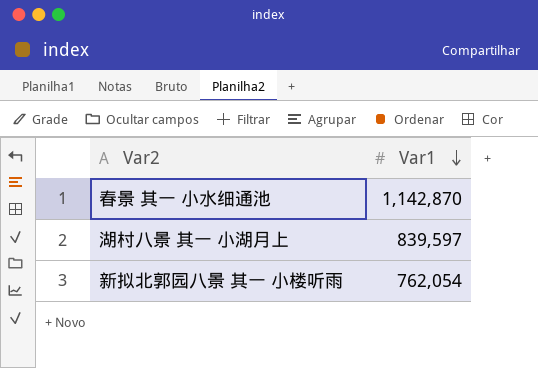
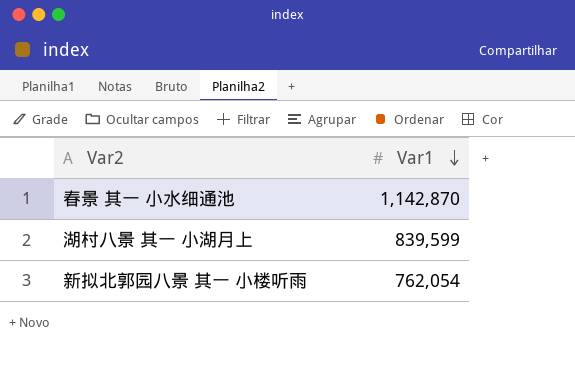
湖村八景 其一 小湖月上 | Var1: 839,597 -> 839,599

